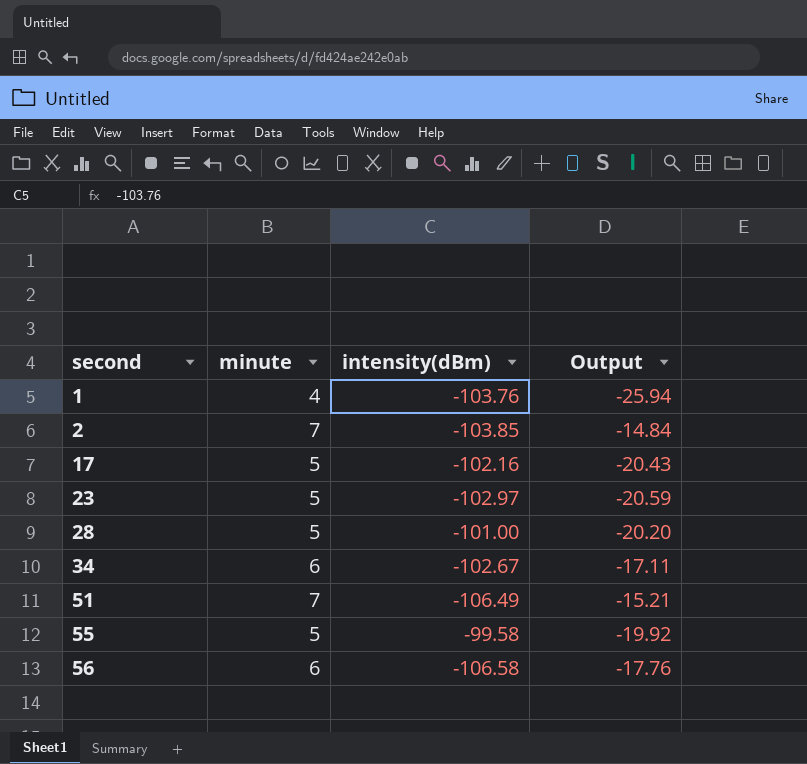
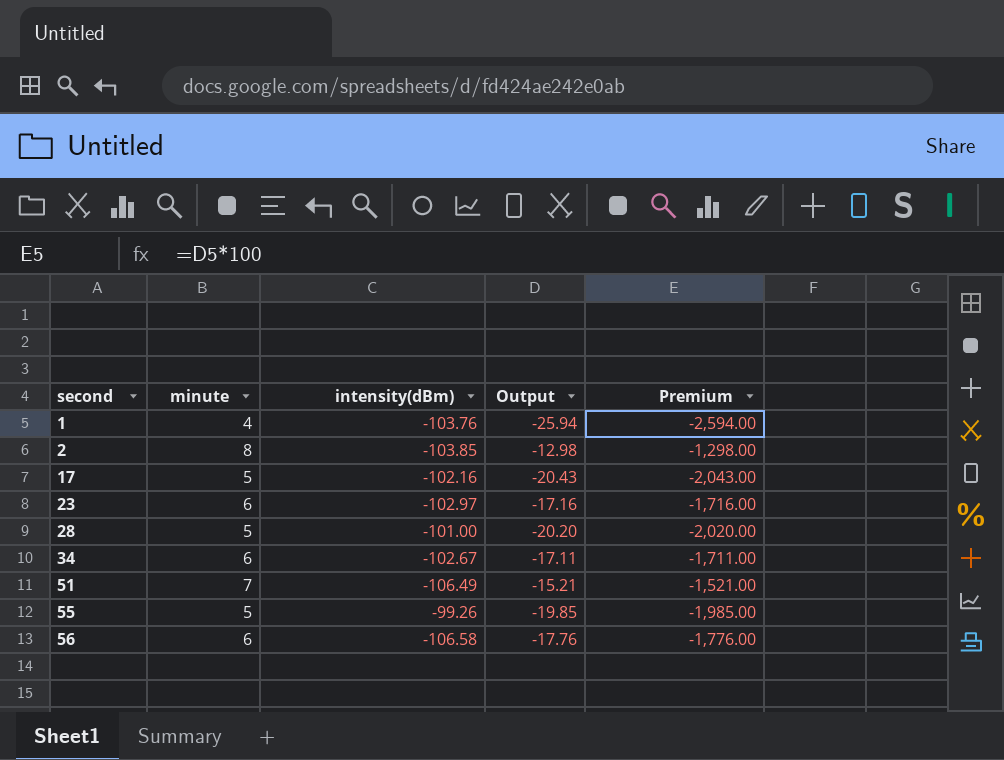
column Premium | formula: none -> [Output] * 100
2 | minute: 7 -> 8
2 | Output: -14.84 -> -12.98
23 | minute: 5 -> 6
23 | Output: -20.59 -> -17.16
55 | intensity(dBm): -99.58 -> -99.26
55 | Output: -19.92 -> -19.85

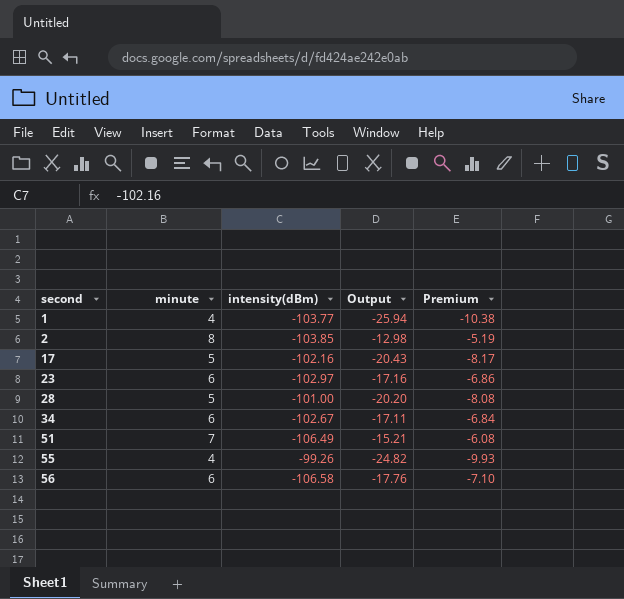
column Premium | formula: [Output] * 100 -> [Output] * 0.4
1 | intensity(dBm): -103.76 -> -103.77
55 | minute: 5 -> 4
55 | Output: -19.85 -> -24.82

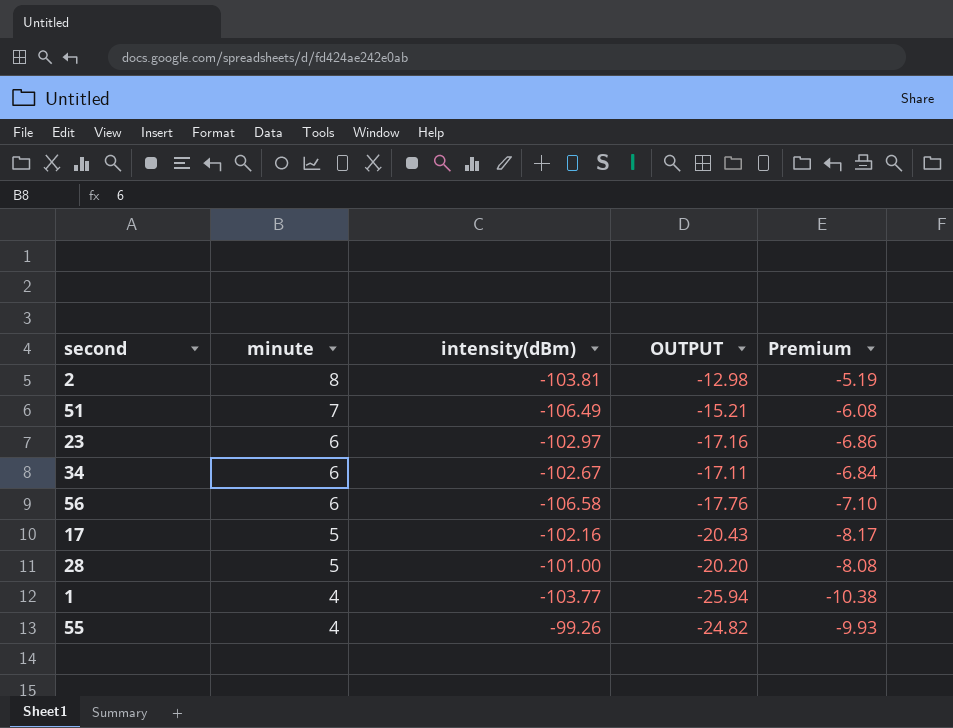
row order: second ascending -> minute descending
column name: Output -> OUTPUT
2 | intensity(dBm): -103.85 -> -103.81

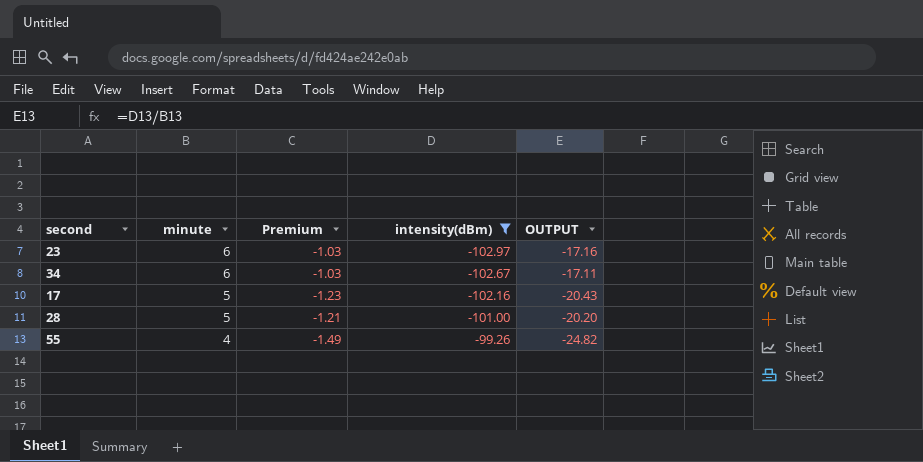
filter: none -> intensity(dBm) >= -102.97
column Premium | formula: [OUTPUT] * 0.4 -> [OUTPUT] * 0.06
column Premium | position: 5 -> 3

